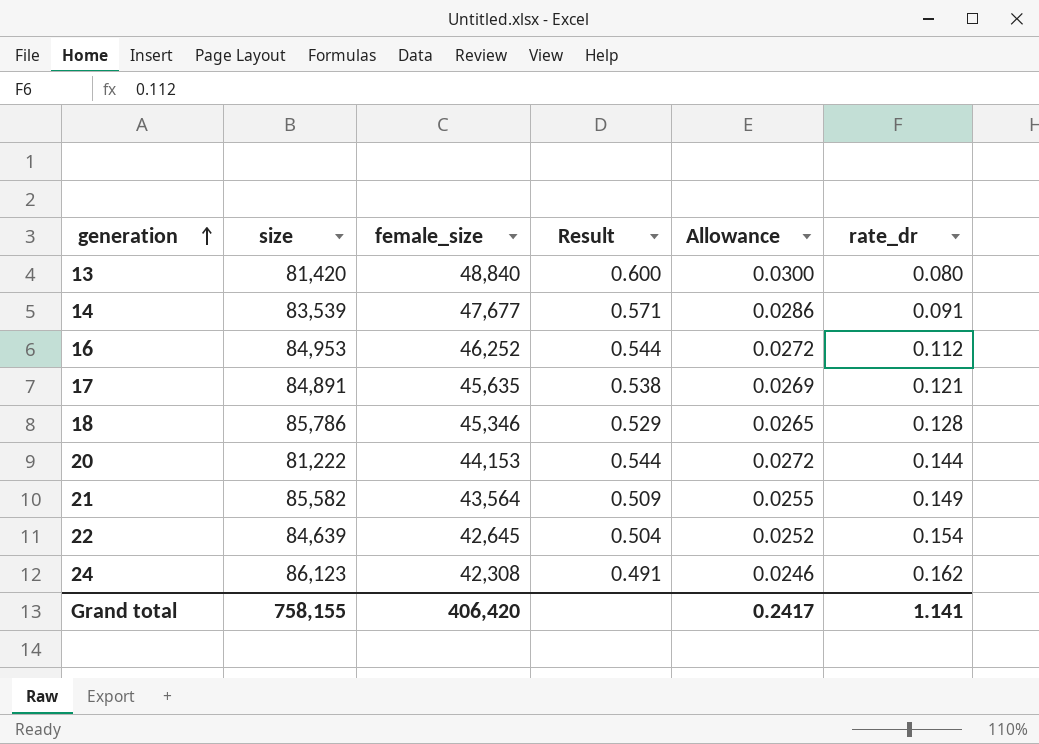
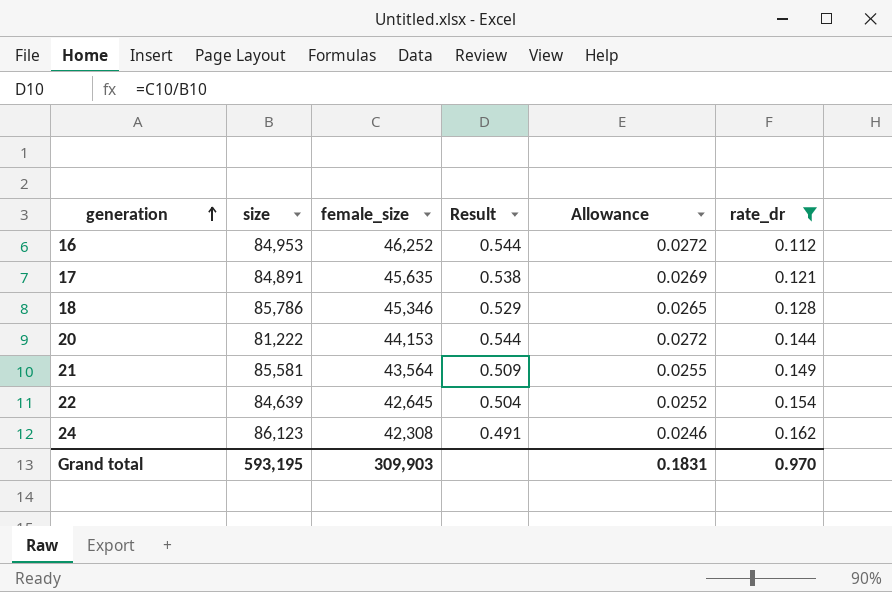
filter: none -> rate_dr >= 0.112
21 | size: 85,582 -> 85,581
Grand total | size: 758,155 -> 593,195
Grand total | female_size: 406,420 -> 309,903
Grand total | Allowance: 0.2417 -> 0.1831
Grand total | rate_dr: 1.141 -> 0.970

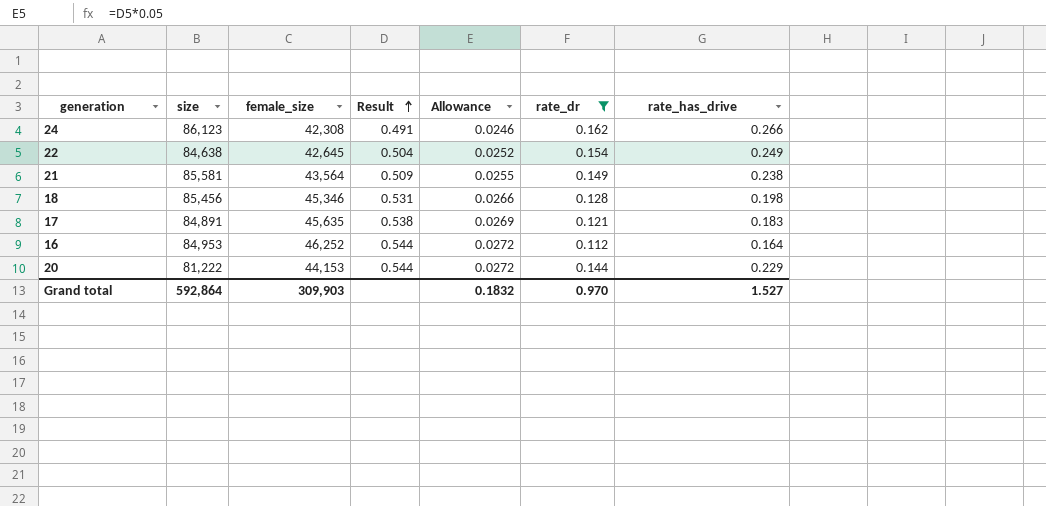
row order: generation ascending -> Result ascending
column rate_has_drive | position: none -> 7
22 | size: 84,639 -> 84,638
18 | size: 85,786 -> 85,456
18 | Result: 0.529 -> 0.531
18 | Allowance: 0.0265 -> 0.0266
Grand total | size: 593,195 -> 592,864
Grand total | Allowance: 0.1831 -> 0.1832

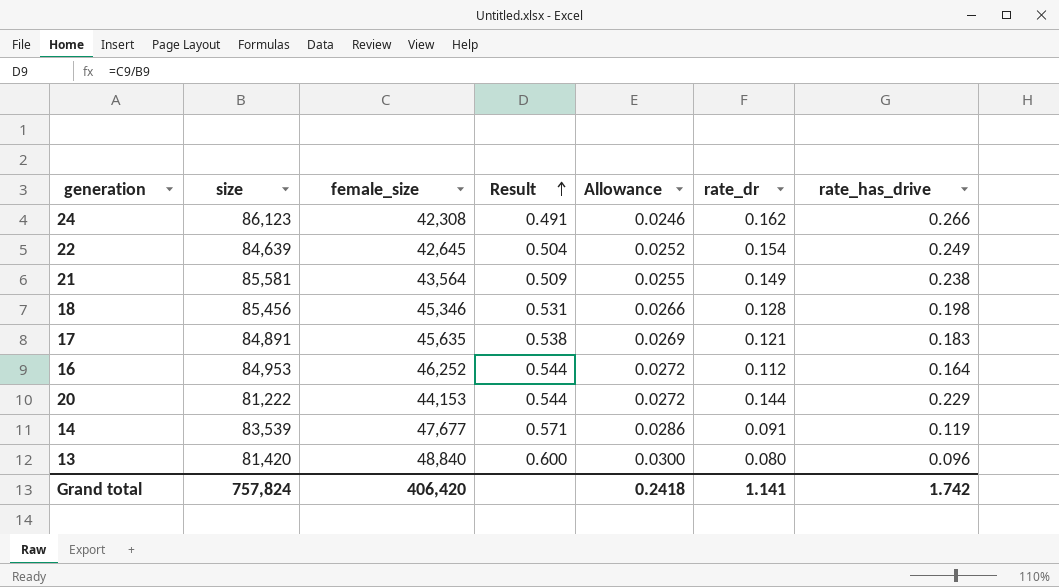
filter: rate_dr >= 0.112 -> none
22 | size: 84,638 -> 84,639
Grand total | size: 592,864 -> 757,824
Grand total | female_size: 309,903 -> 406,420
Grand total | Allowance: 0.1832 -> 0.2418
Grand total | rate_dr: 0.970 -> 1.141
Grand total | rate_has_drive: 1.527 -> 1.742

